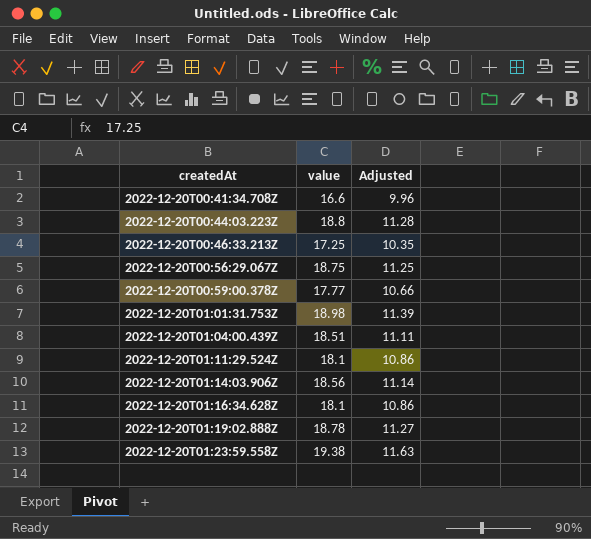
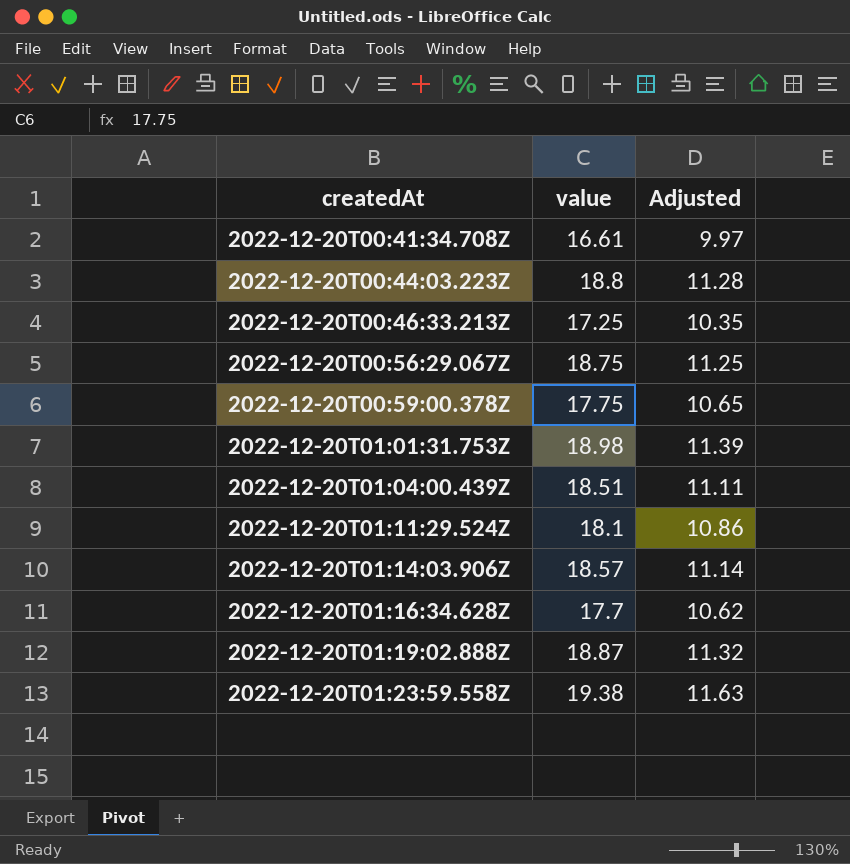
2022-12-20T00:41:34.708Z | value: 16.6 -> 16.61
2022-12-20T00:41:34.708Z | Adjusted: 9.96 -> 9.97
2022-12-20T00:59:00.378Z | value: 17.77 -> 17.75
2022-12-20T00:59:00.378Z | Adjusted: 10.66 -> 10.65
2022-12-20T01:14:03.906Z | value: 18.56 -> 18.57
2022-12-20T01:16:34.628Z | value: 18.1 -> 17.7
2022-12-20T01:16:34.628Z | Adjusted: 10.86 -> 10.62
2022-12-20T01:19:02.888Z | value: 18.78 -> 18.87
2022-12-20T01:19:02.888Z | Adjusted: 11.27 -> 11.32

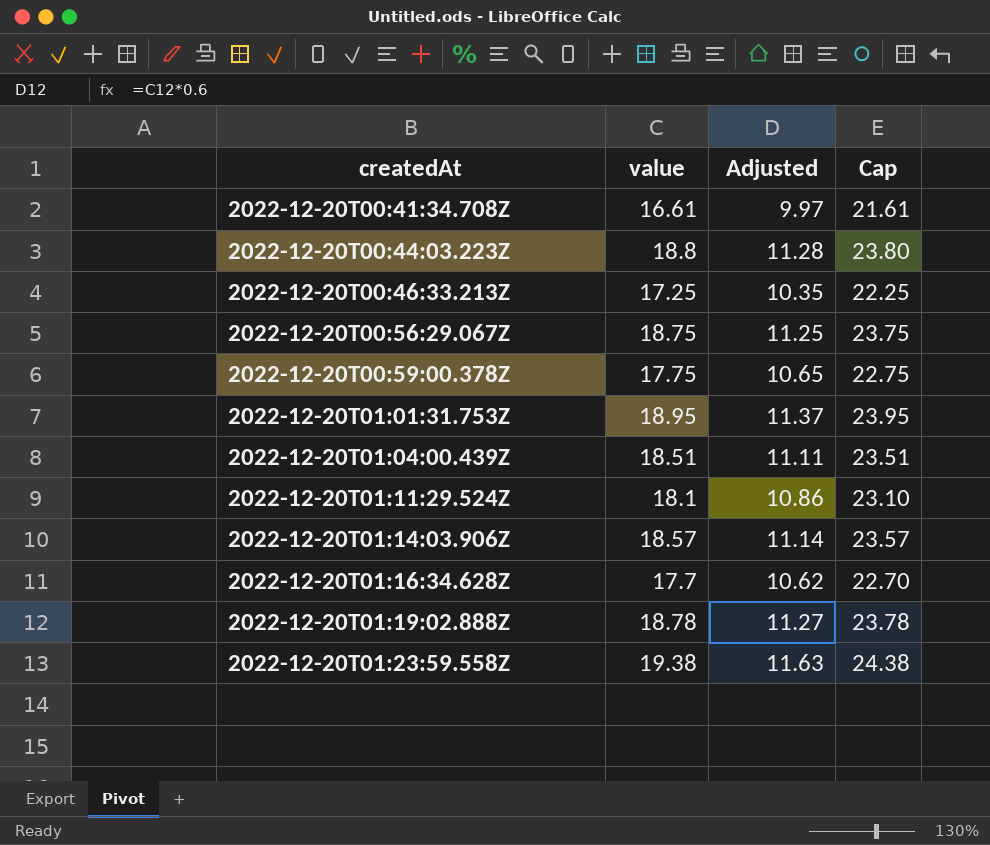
column Cap | formula: none -> [value] + 5
2022-12-20T01:01:31.753Z | value: 18.98 -> 18.95
2022-12-20T01:01:31.753Z | Adjusted: 11.39 -> 11.37
2022-12-20T01:19:02.888Z | value: 18.87 -> 18.78
2022-12-20T01:19:02.888Z | Adjusted: 11.32 -> 11.27

